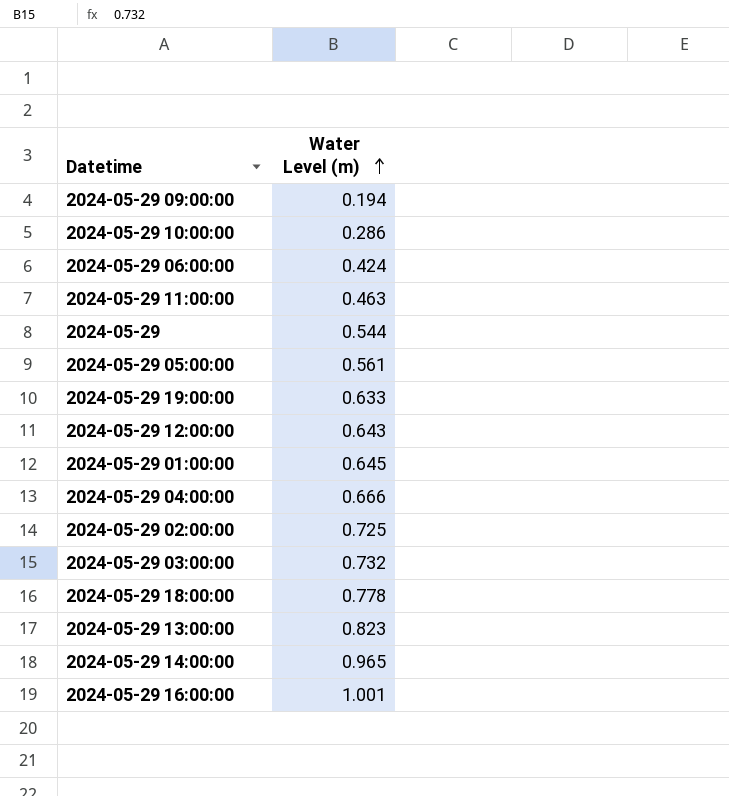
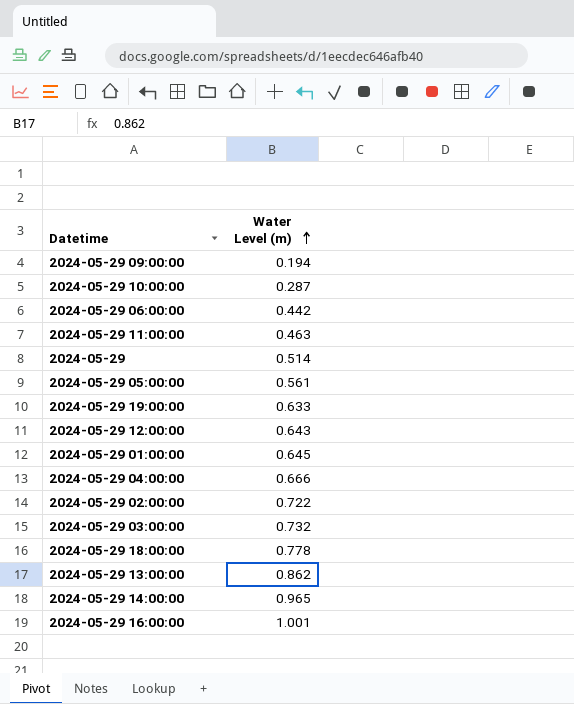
2024-05-29 10:00:00 | Water Level (m): 0.286 -> 0.287
2024-05-29 06:00:00 | Water Level (m): 0.424 -> 0.442
2024-05-29 | Water Level (m): 0.544 -> 0.514
2024-05-29 02:00:00 | Water Level (m): 0.725 -> 0.722
2024-05-29 13:00:00 | Water Level (m): 0.823 -> 0.862

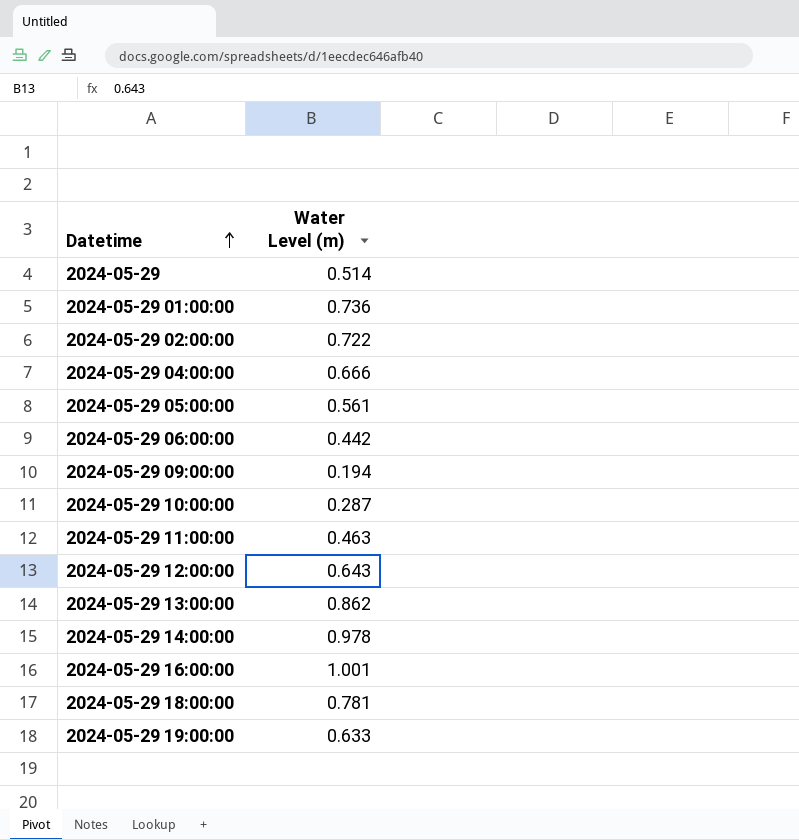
row order: Water Level (m) ascending -> Datetime ascending
row 2024-05-29 03:00:00: 0.732 -> none
2024-05-29 01:00:00 | Water Level (m): 0.645 -> 0.736
2024-05-29 14:00:00 | Water Level (m): 0.965 -> 0.978
2024-05-29 18:00:00 | Water Level (m): 0.778 -> 0.781

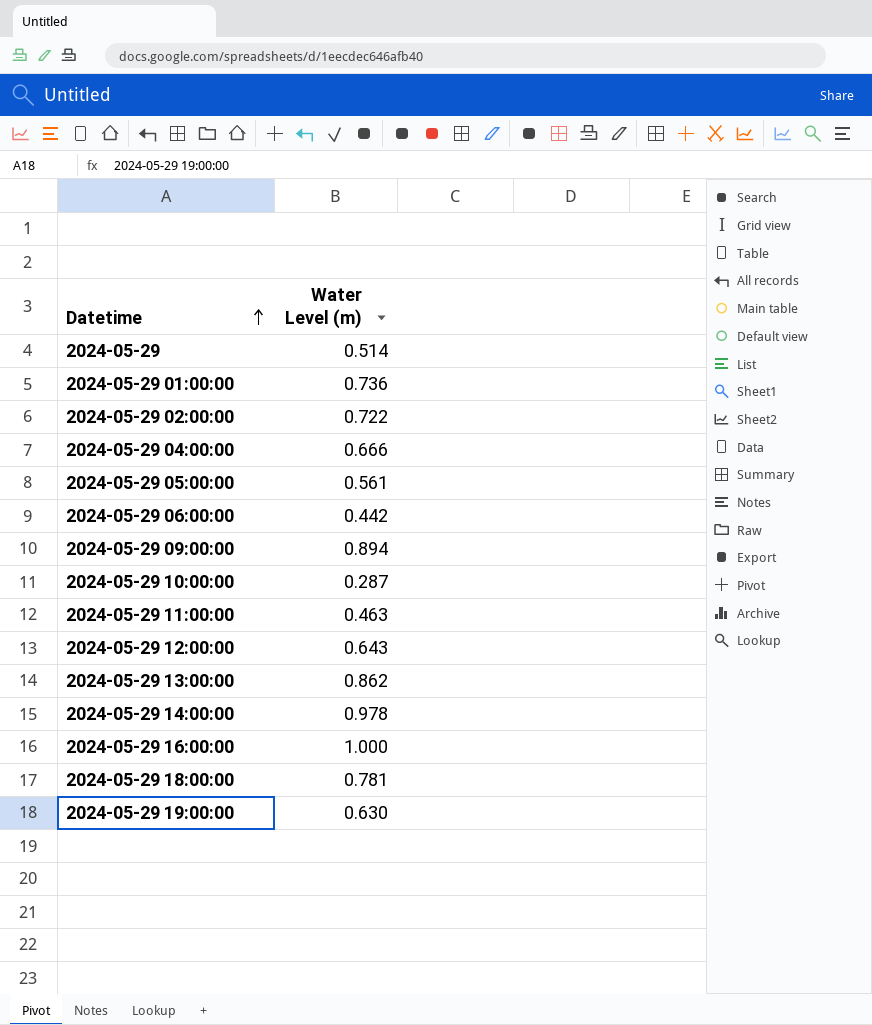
2024-05-29 09:00:00 | Water Level (m): 0.194 -> 0.894
2024-05-29 16:00:00 | Water Level (m): 1.001 -> 1.000
2024-05-29 19:00:00 | Water Level (m): 0.633 -> 0.630

